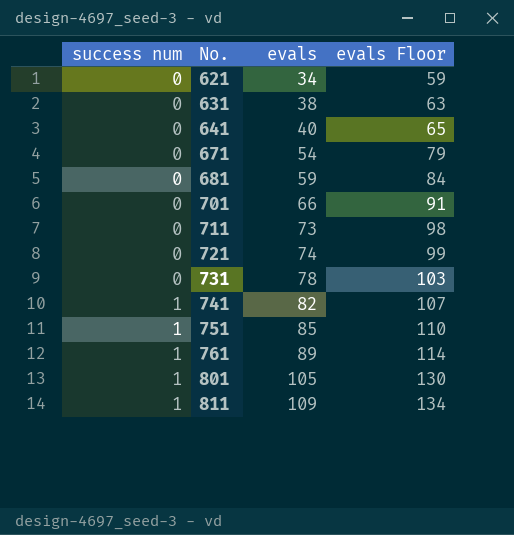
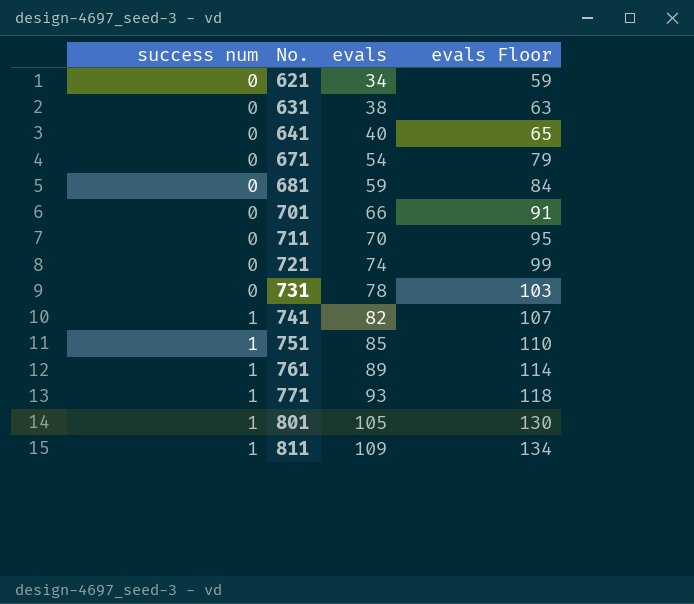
711 | evals: 73 -> 70
711 | evals Floor: 98 -> 95
row 771: none -> 1 | 93 | 118

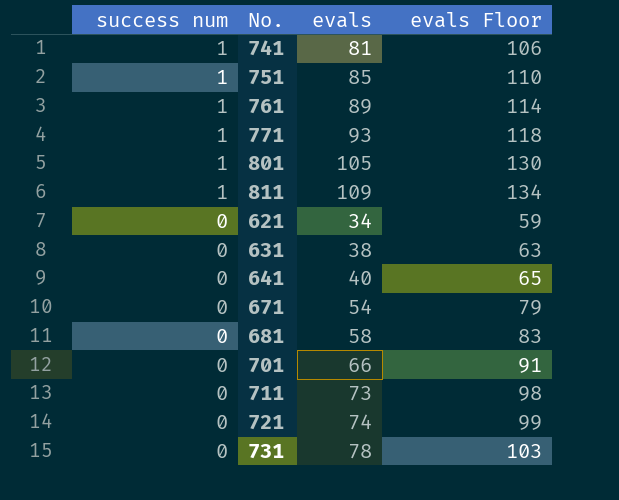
row order: success num ascending -> success num descending
741 | evals: 82 -> 81
741 | evals Floor: 107 -> 106
681 | evals: 59 -> 58
681 | evals Floor: 84 -> 83
711 | evals: 70 -> 73
711 | evals Floor: 95 -> 98

